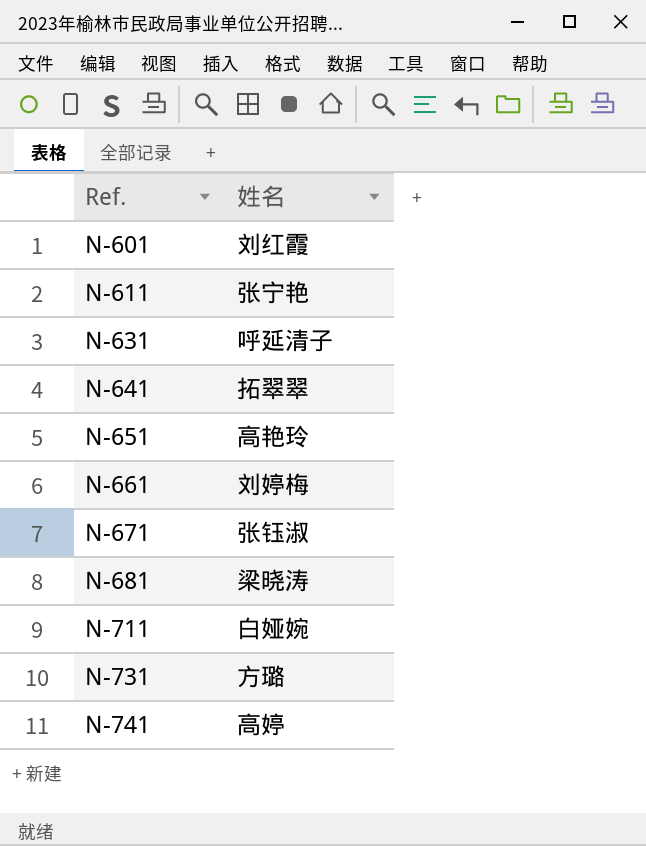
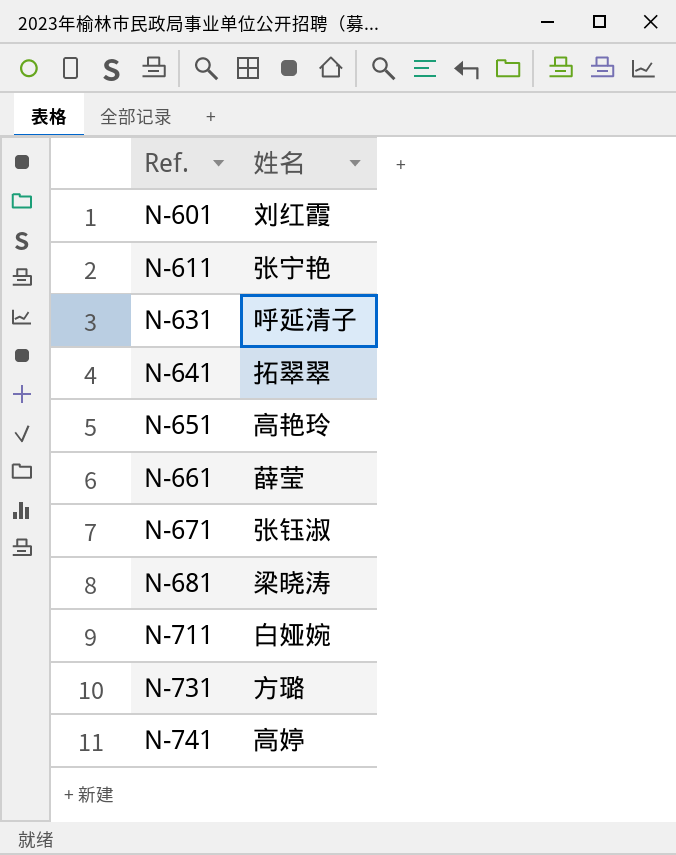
N-661 | 姓名: 刘婷梅 -> 薛莹

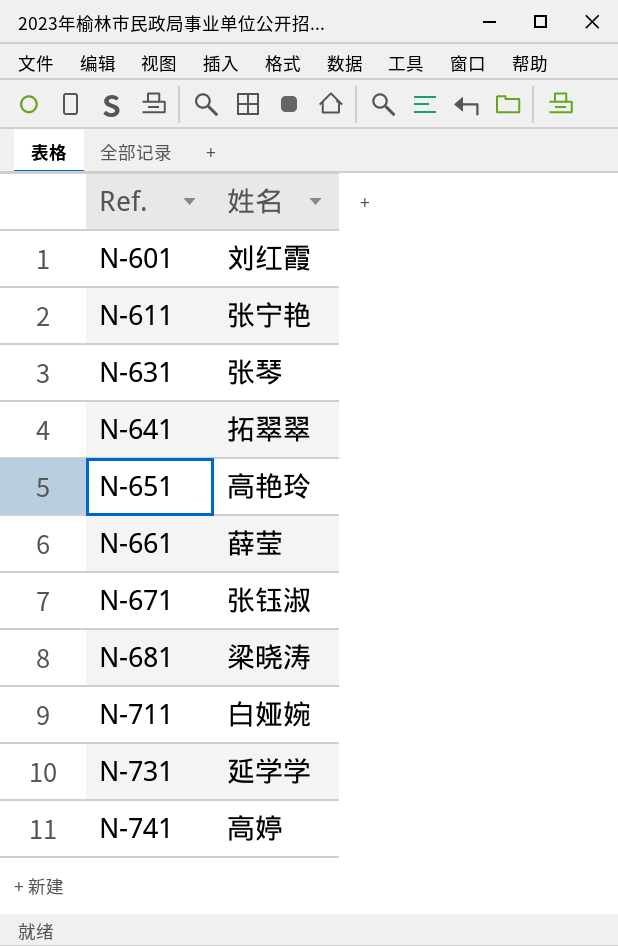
N-631 | 姓名: 呼延清子 -> 张琴
N-731 | 姓名: 方璐 -> 延学学

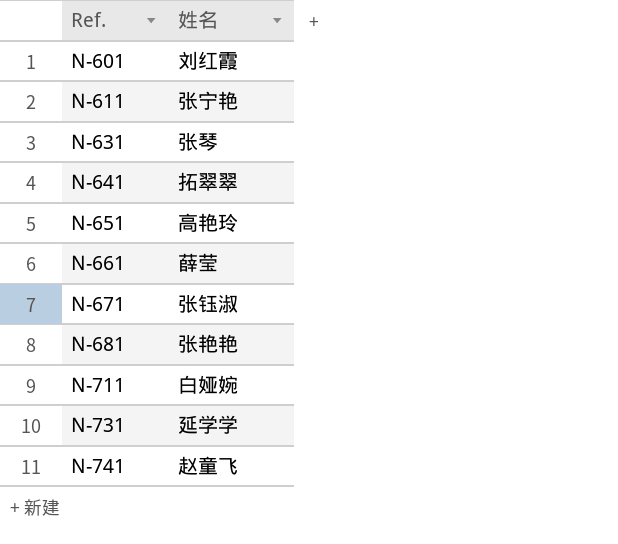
N-681 | 姓名: 梁晓涛 -> 张艳艳
N-741 | 姓名: 高婷 -> 赵童飞

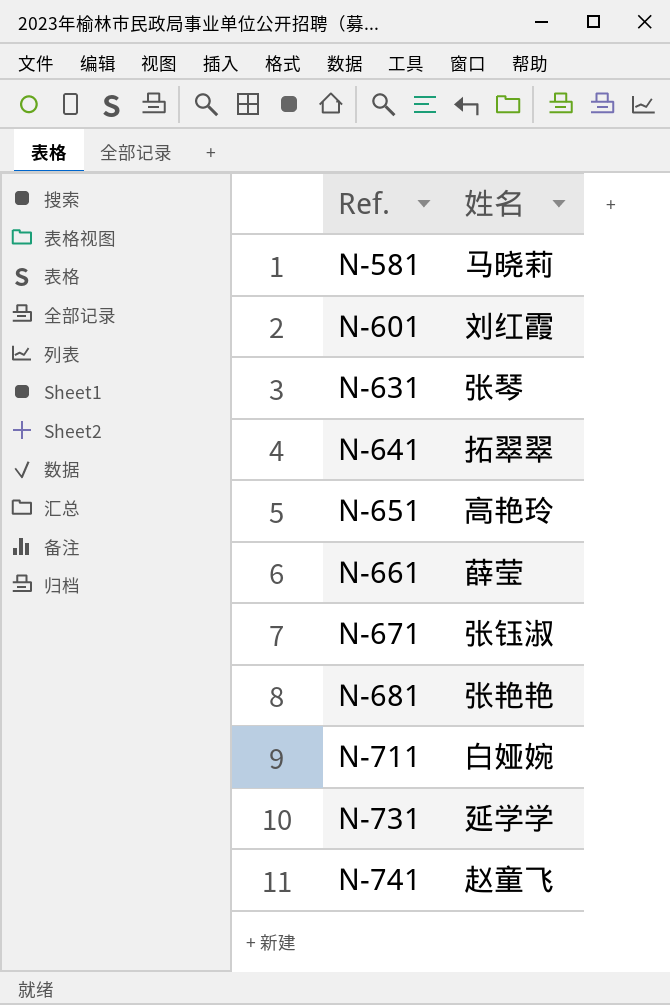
row N-611: 张宁艳 -> none
row N-581: none -> 马晓莉

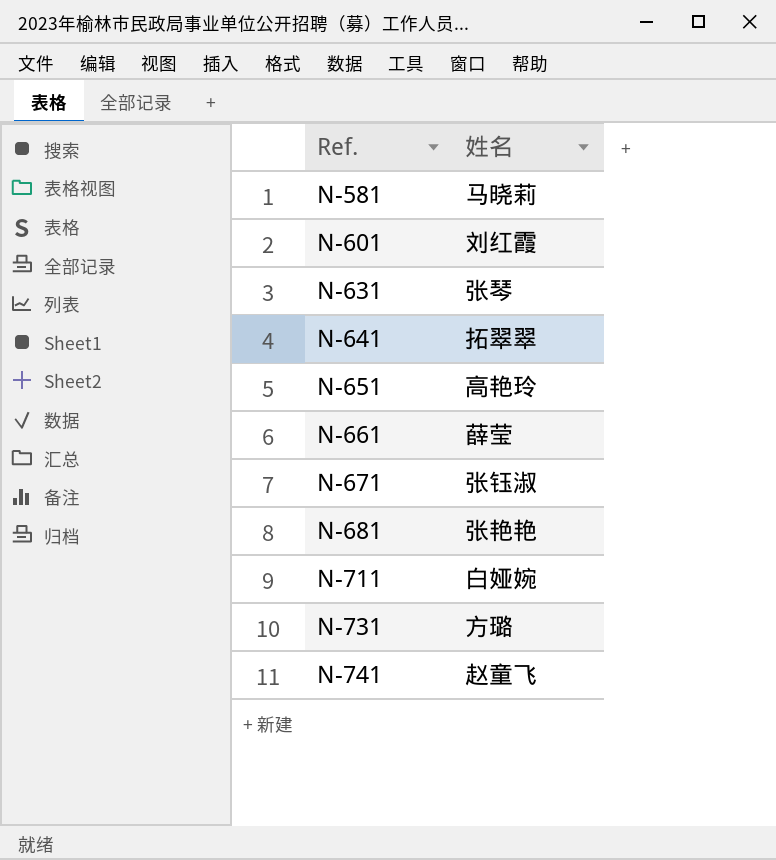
N-731 | 姓名: 延学学 -> 方璐

